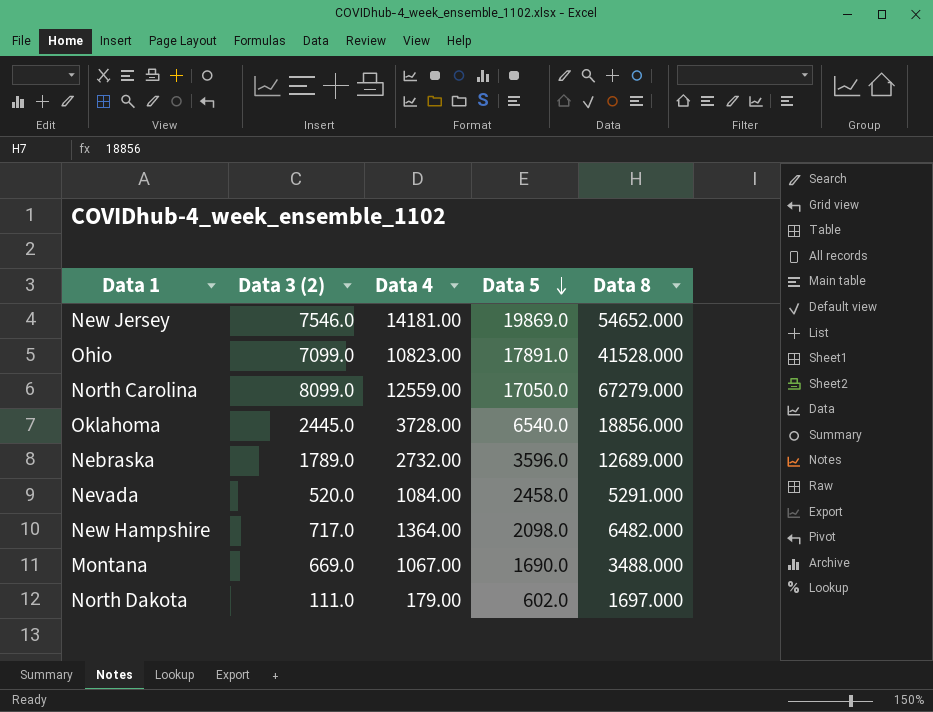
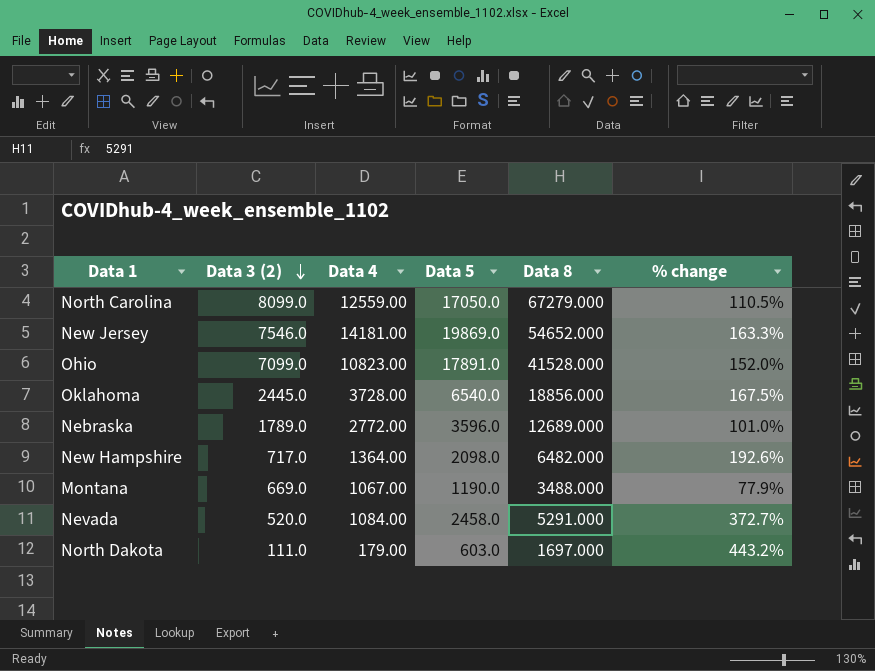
row order: Data 5 descending -> Data 3 (2) descending
column % change | formula: none -> ([Data 5] - [Data 3 (2)]) / [Data 3 (2)]
Nebraska | Data 4: 2732.00 -> 2772.00
Montana | Data 5: 1690.0 -> 1190.0
North Dakota | Data 5: 602.0 -> 603.0

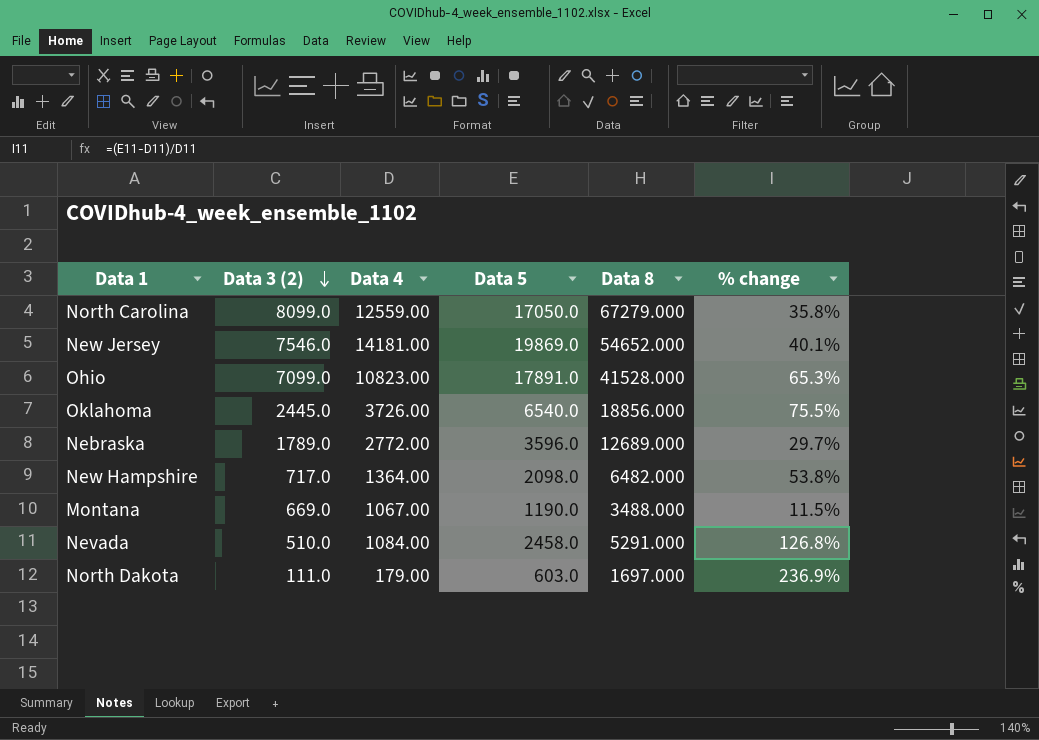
column % change | formula: ([Data 5] - [Data 3 (2)]) / [Data 3 (2)] -> ([Data 5] - [Data 4]) / [Data 4]
Oklahoma | Data 4: 3728.00 -> 3726.00
Nevada | Data 3 (2): 520.0 -> 510.0

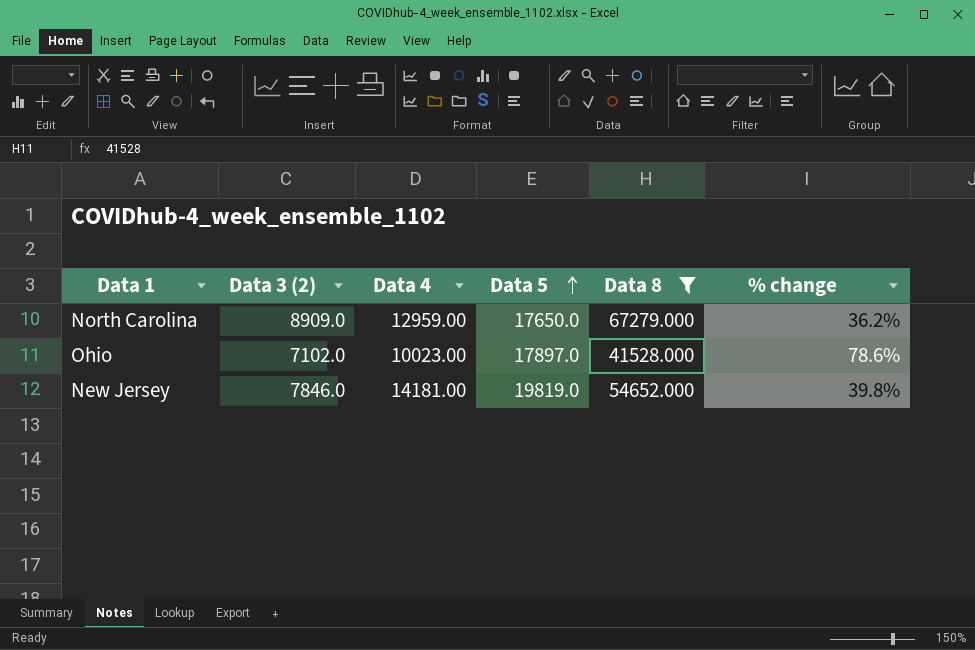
filter: none -> Data 8 >= 41528.000
row order: Data 3 (2) descending -> Data 5 ascending
North Carolina | Data 3 (2): 8099.0 -> 8909.0
North Carolina | Data 4: 12559.00 -> 12959.00
North Carolina | Data 5: 17050.0 -> 17650.0
North Carolina | % change: 35.8% -> 36.2%
Ohio | Data 3 (2): 7099.0 -> 7102.0
Ohio | Data 4: 10823.00 -> 10023.00
Ohio | Data 5: 17891.0 -> 17897.0
Ohio | % change: 65.3% -> 78.6%
New Jersey | Data 3 (2): 7546.0 -> 7846.0
New Jersey | Data 5: 19869.0 -> 19819.0
New Jersey | % change: 40.1% -> 39.8%

